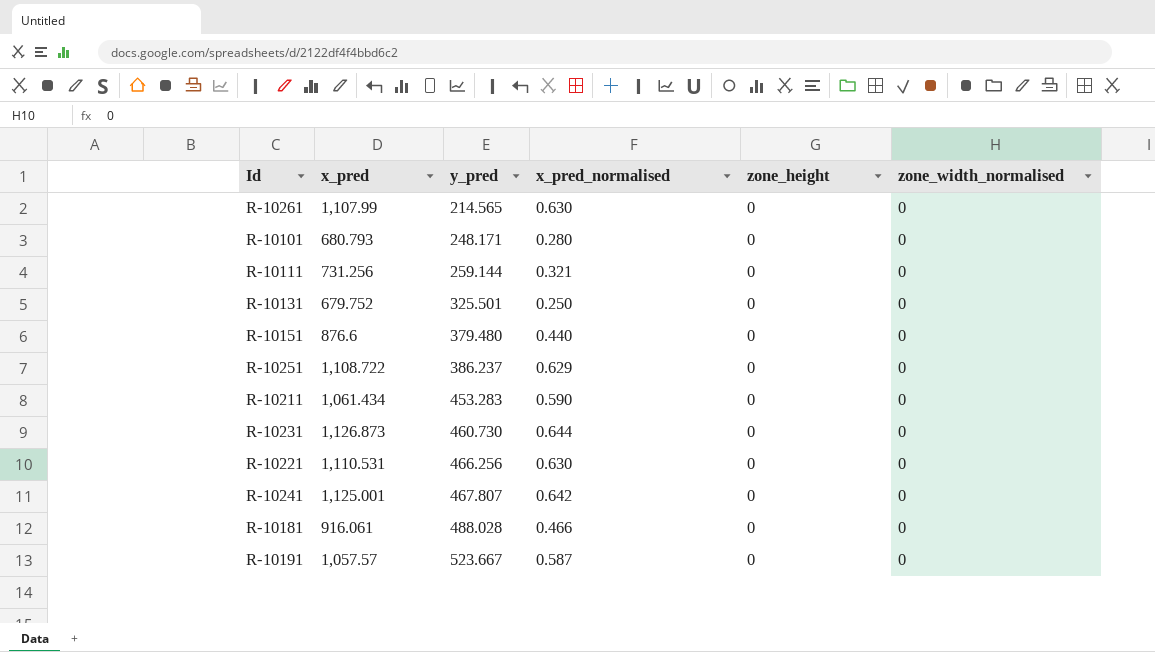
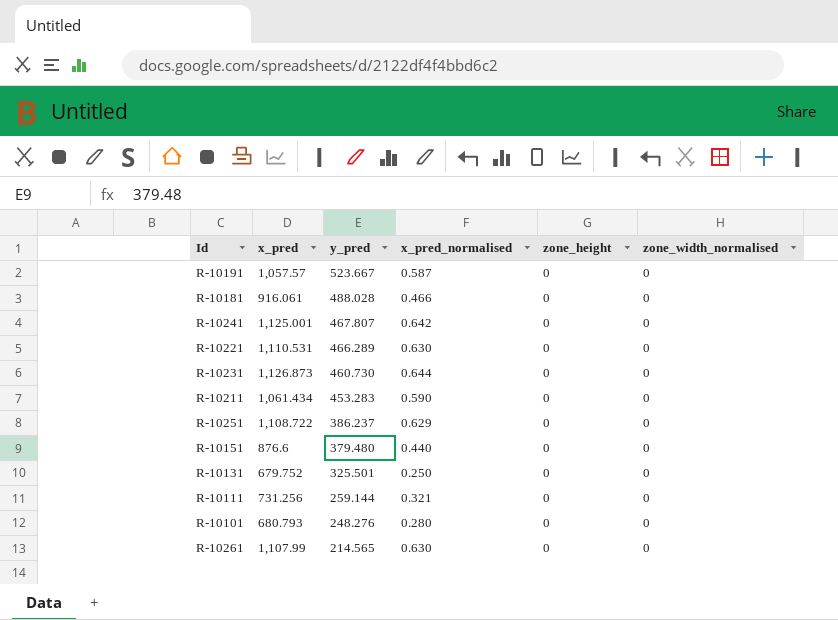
row order: y_pred ascending -> y_pred descending
R-10221 | y_pred: 466.256 -> 466.289
R-10101 | y_pred: 248.171 -> 248.276

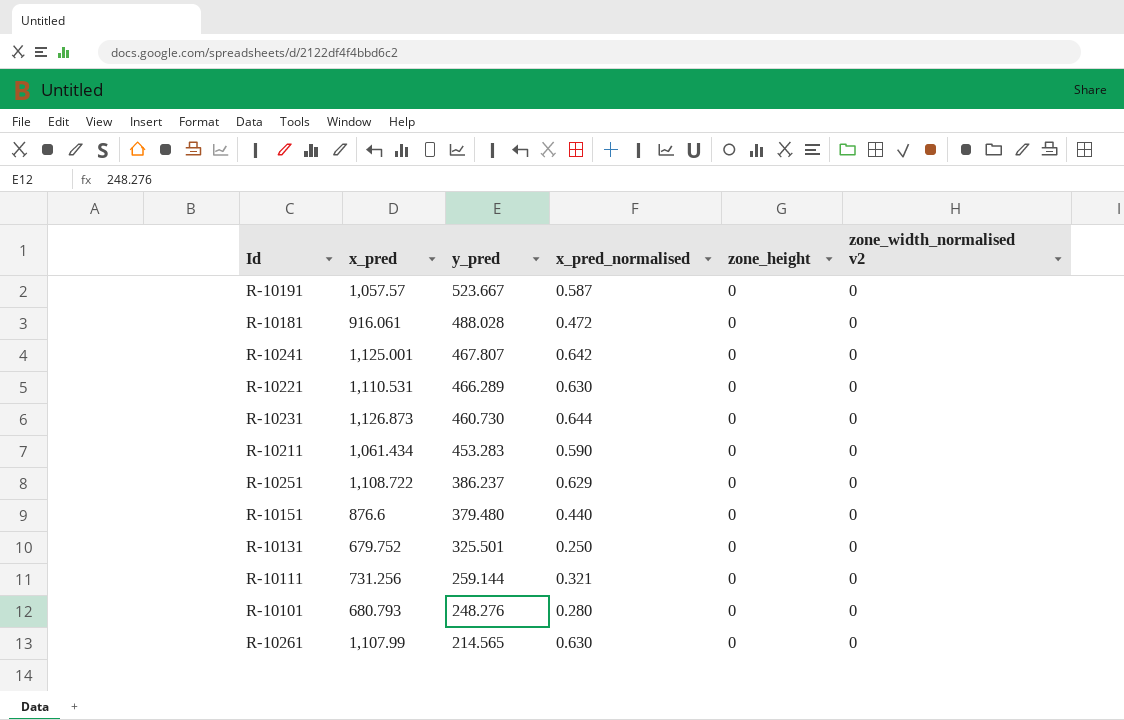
column name: zone_width_normalised -> zone_width_normalised v2
R-10181 | x_pred_normalised: 0.466 -> 0.472

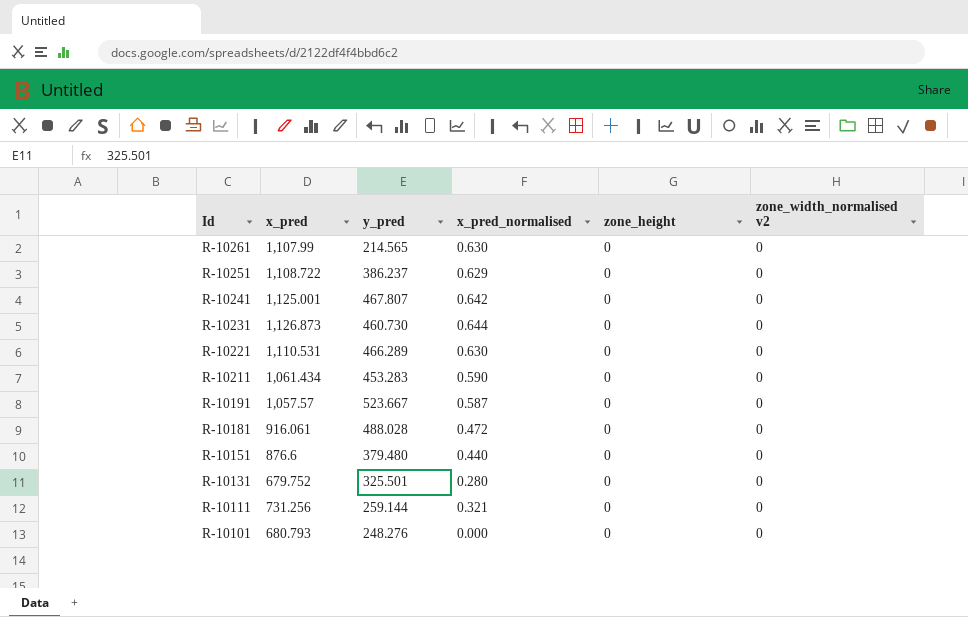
row order: y_pred descending -> Id descending
R-10131 | x_pred_normalised: 0.250 -> 0.280
R-10101 | x_pred_normalised: 0.280 -> 0.000

